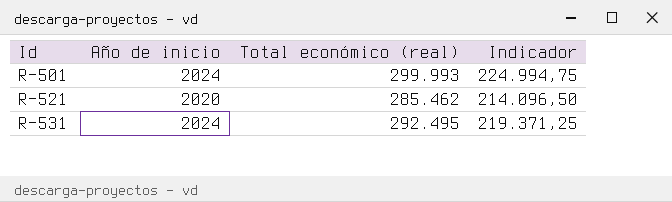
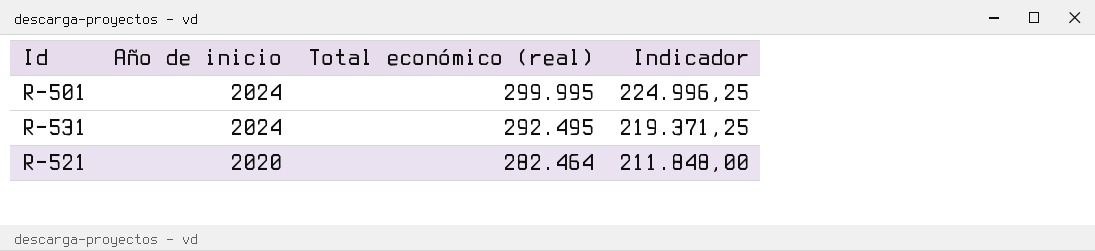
row order: Id ascending -> Año de inicio descending
R-501 | Total económico (real): 299.993 -> 299.995
R-501 | Indicador: 224.994,75 -> 224.996,25
R-521 | Total económico (real): 285.462 -> 282.464
R-521 | Indicador: 214.096,50 -> 211.848,00

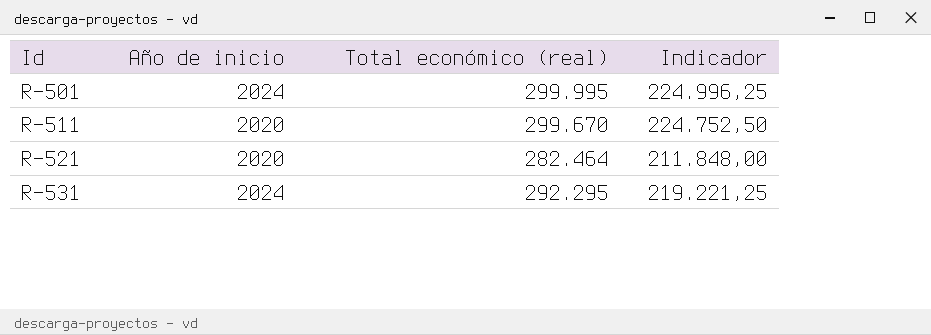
row order: Año de inicio descending -> Id ascending
row R-511: none -> 2020 | 299.670 | 224.752,50
R-531 | Total económico (real): 292.495 -> 292.295
R-531 | Indicador: 219.371,25 -> 219.221,25

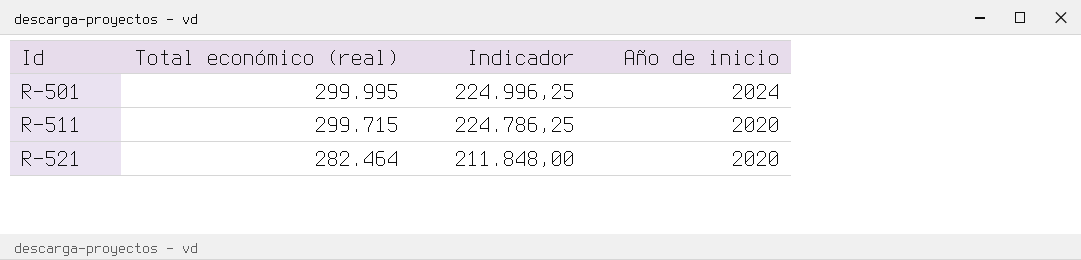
column Año de inicio | position: 2 -> 4
row R-531: 2024 | 292.295 | 219.221,25 -> none
R-511 | Total económico (real): 299.670 -> 299.715
R-511 | Indicador: 224.752,50 -> 224.786,25

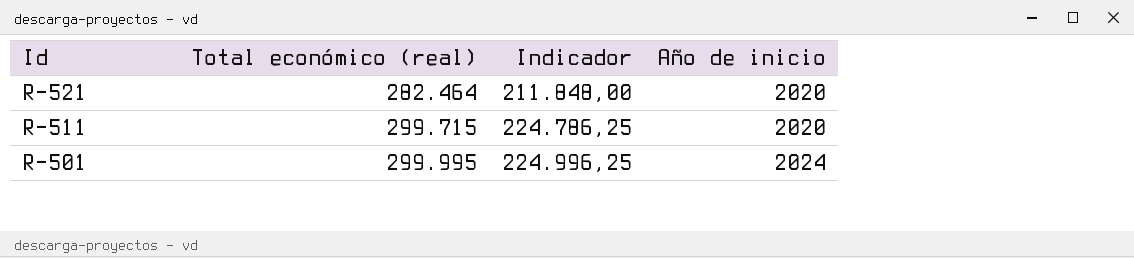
row order: Id ascending -> Id descending

